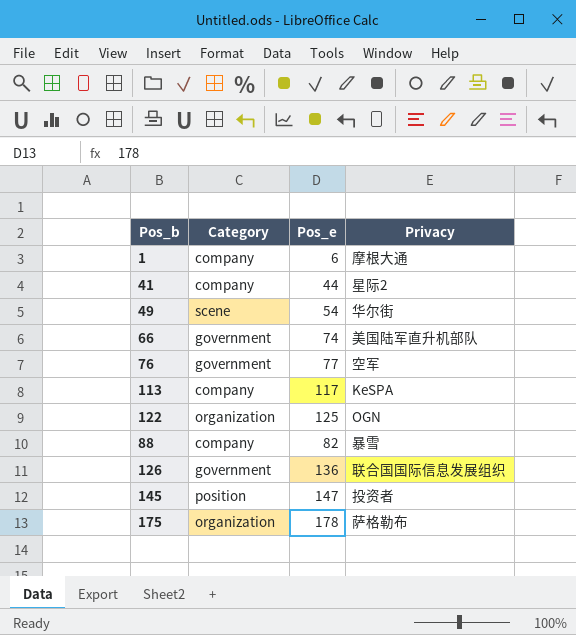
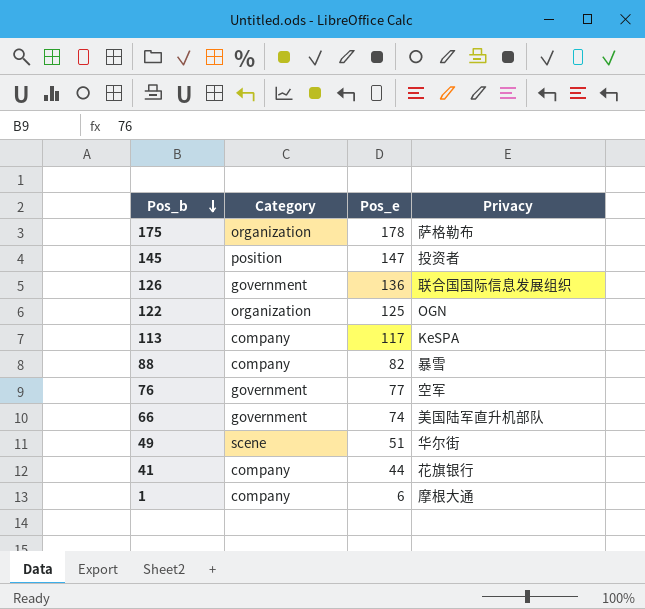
row order: none -> Pos_b descending
49 | Pos_e: 54 -> 51
41 | Privacy: 星际2 -> 花旗银行

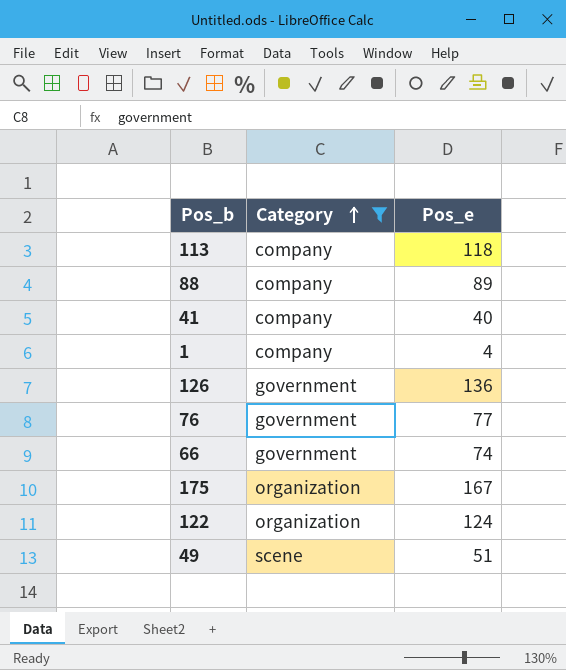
filter: none -> Category != position
row order: Pos_b descending -> Category ascending
column Privacy | position: 4 -> none
113 | Pos_e: 117 -> 118
88 | Pos_e: 82 -> 89
41 | Pos_e: 44 -> 40
1 | Pos_e: 6 -> 4
175 | Pos_e: 178 -> 167
122 | Pos_e: 125 -> 124

